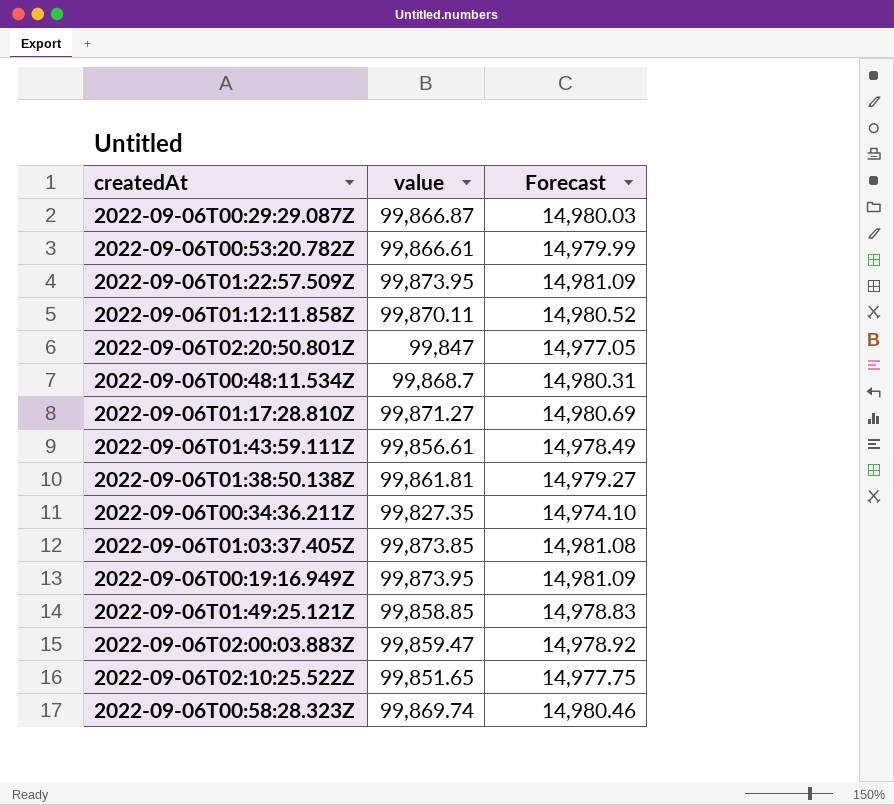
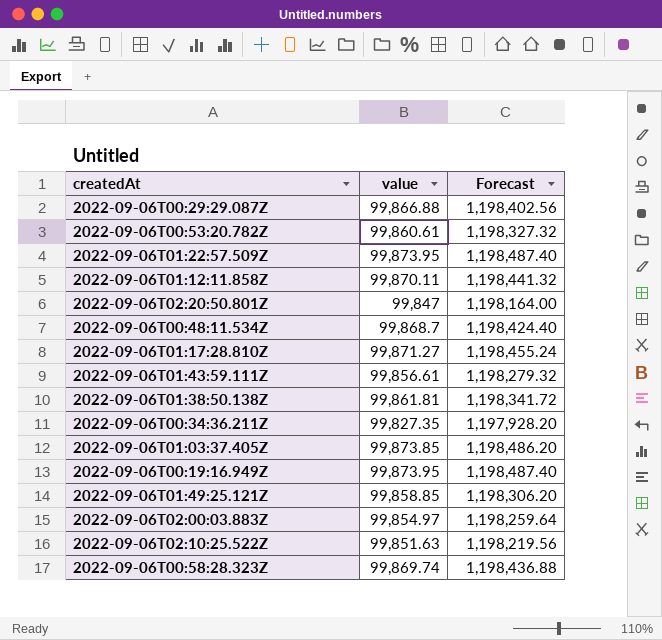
column Forecast | formula: [value] * 0.15 -> [value] * 12
2022-09-06T00:29:29.087Z | value: 99,866.87 -> 99,866.88
2022-09-06T00:53:20.782Z | value: 99,866.61 -> 99,860.61
2022-09-06T02:00:03.883Z | value: 99,859.47 -> 99,854.97
2022-09-06T02:10:25.522Z | value: 99,851.65 -> 99,851.63

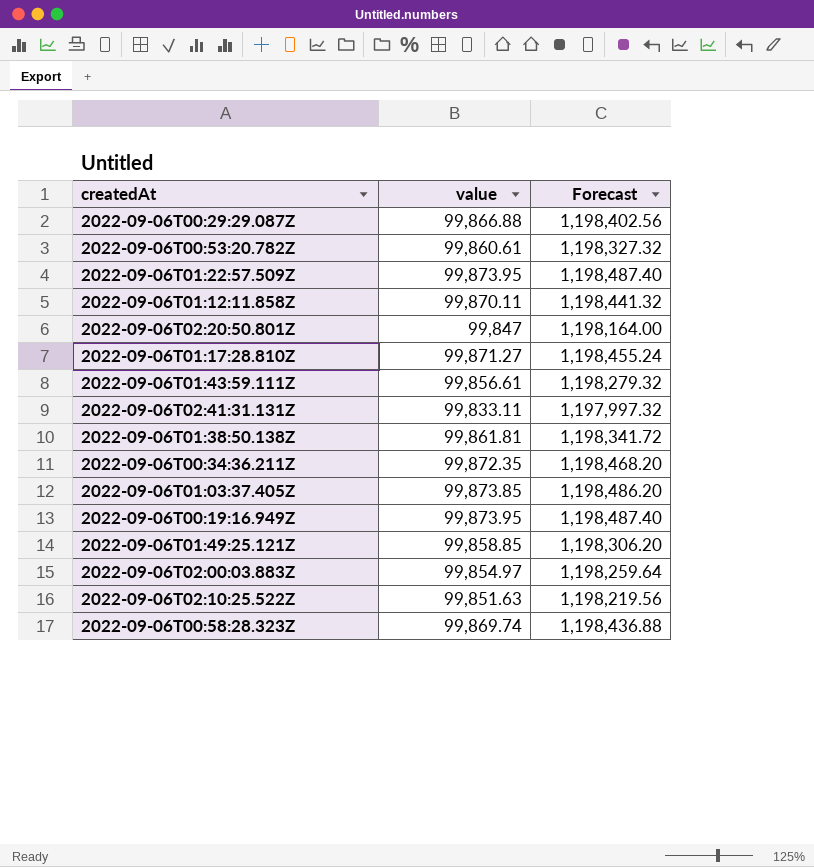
row 2022-09-06T00:48:11.534Z: 99,868.7 | 1,198,424.40 -> none
row 2022-09-06T02:41:31.131Z: none -> 99,833.11 | 1,197,997.32
2022-09-06T00:34:36.211Z | value: 99,827.35 -> 99,872.35
2022-09-06T00:34:36.211Z | Forecast: 1,197,928.20 -> 1,198,468.20

